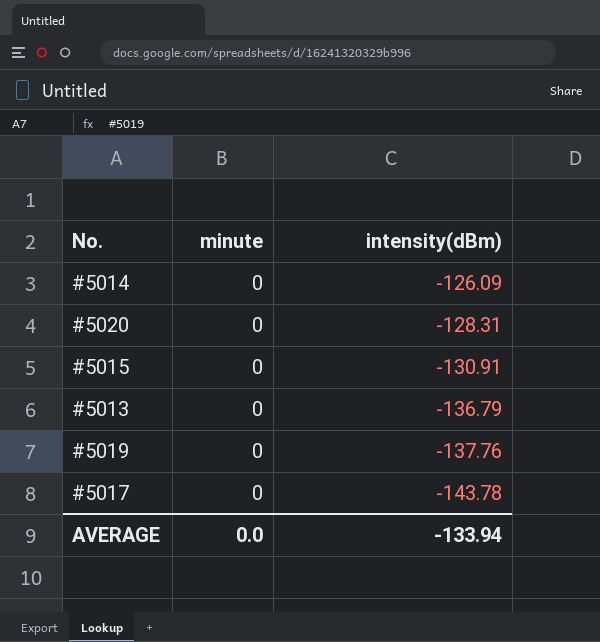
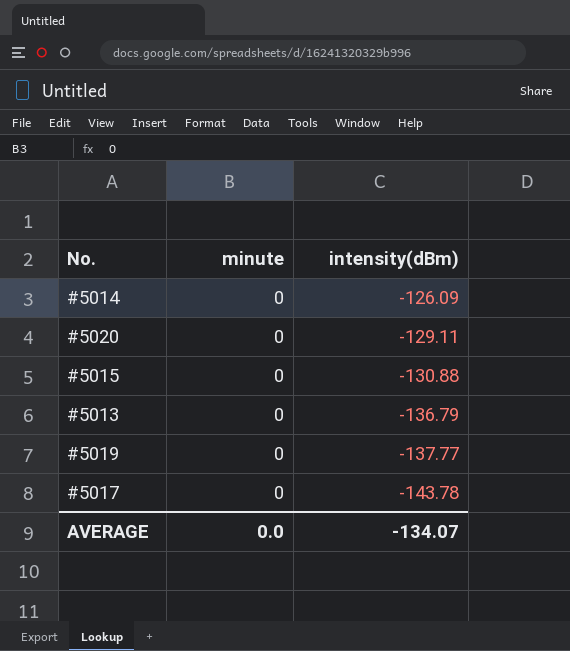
#5020 | intensity(dBm): -128.31 -> -129.11
#5015 | intensity(dBm): -130.91 -> -130.88
#5019 | intensity(dBm): -137.76 -> -137.77
AVERAGE | intensity(dBm): -133.94 -> -134.07

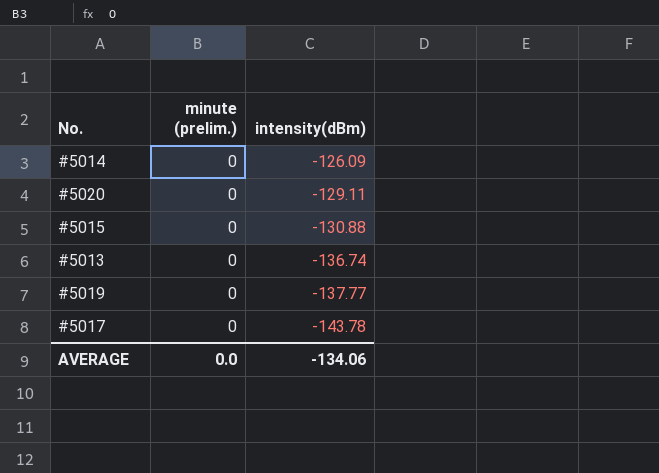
column name: minute -> minute (prelim.)
#5013 | intensity(dBm): -136.79 -> -136.74
AVERAGE | intensity(dBm): -134.07 -> -134.06

